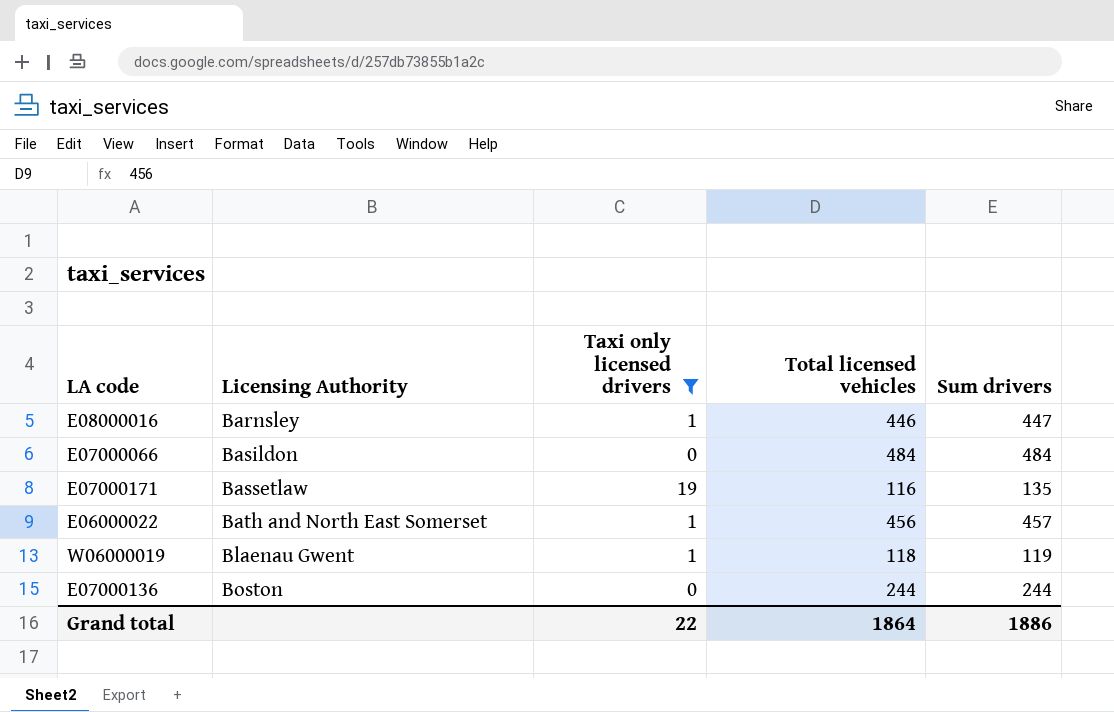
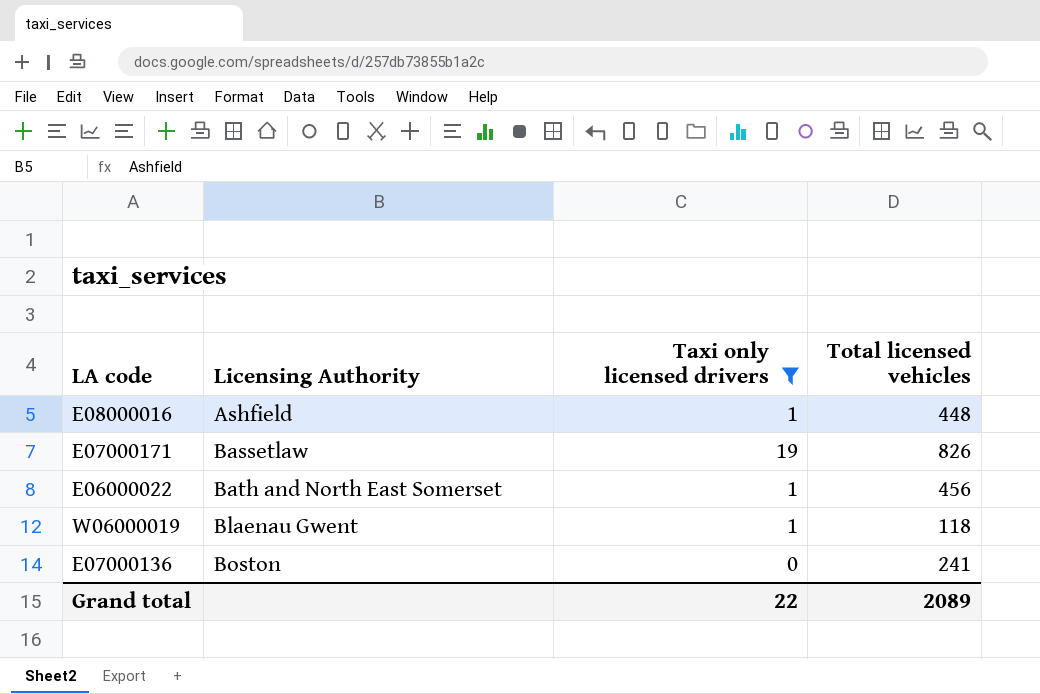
column Sum drivers | formula: [Taxi only licensed drivers] + [Total licensed vehicles] -> none
row E07000066: Basildon | 0 | 484 | 484 -> none
E08000016 | Licensing Authority: Barnsley -> Ashfield
E08000016 | Total licensed vehicles: 446 -> 448
E07000171 | Total licensed vehicles: 116 -> 826
E07000136 | Total licensed vehicles: 244 -> 241
Grand total | Total licensed vehicles: 1864 -> 2089

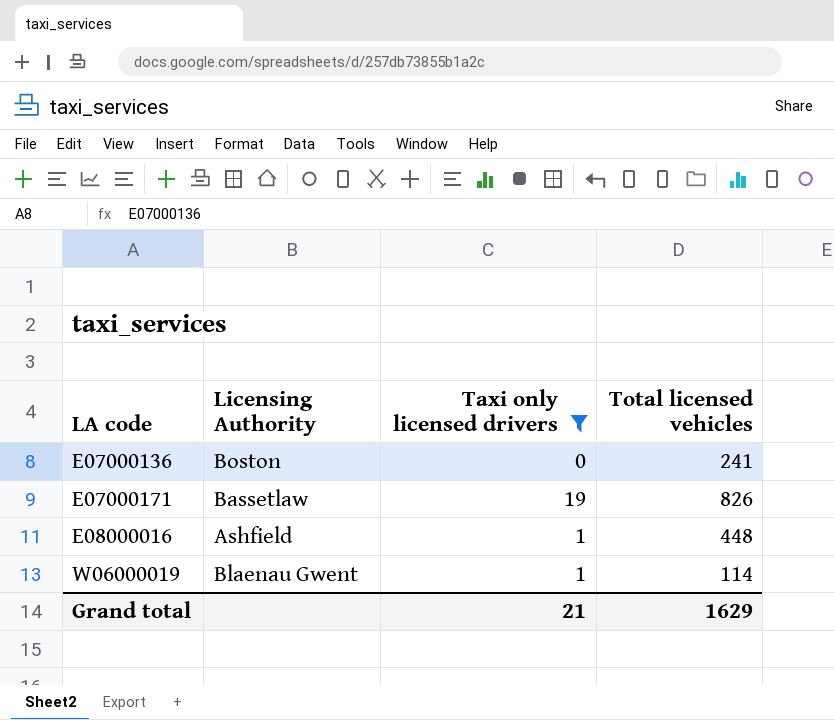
row order: Licensing Authority ascending -> LA code ascending
row E06000022: Bath and North East Somerset | 1 | 456 -> none
W06000019 | Total licensed vehicles: 118 -> 114
Grand total | Taxi only licensed drivers: 22 -> 21
Grand total | Total licensed vehicles: 2089 -> 1629

